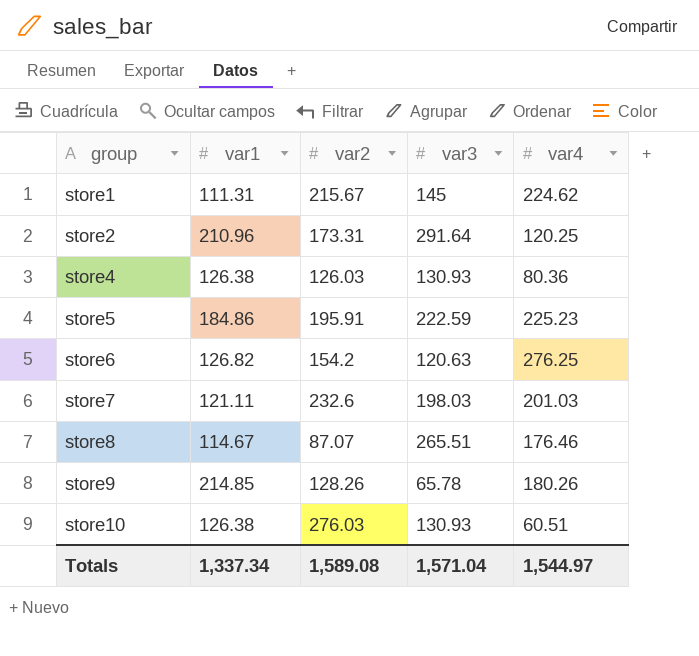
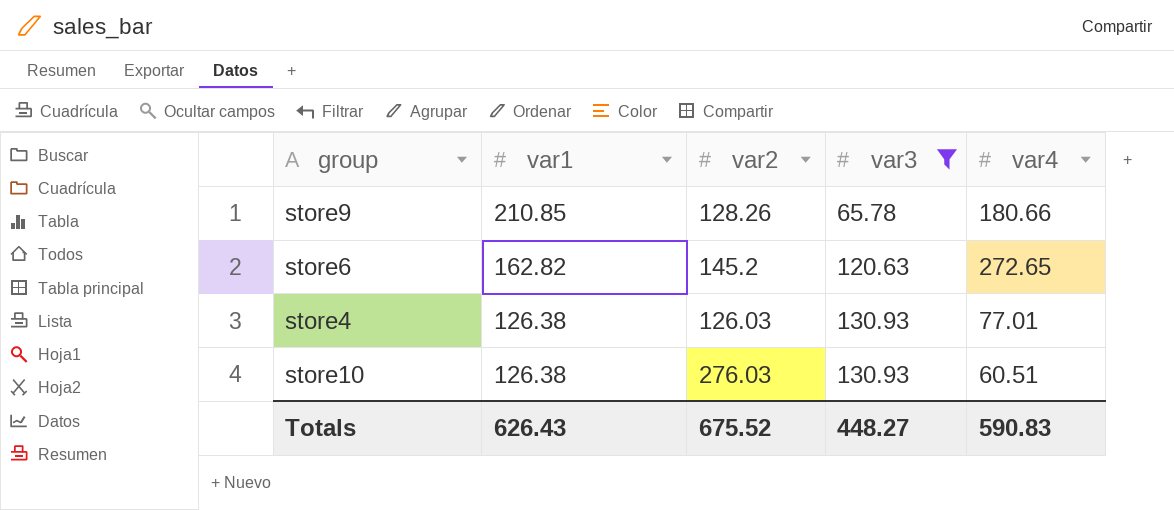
filter: none -> var3 <= 130.93
row order: group ascending -> var1 descending
store9 | var1: 214.85 -> 210.85
store9 | var4: 180.26 -> 180.66
store6 | var1: 126.82 -> 162.82
store6 | var2: 154.2 -> 145.2
store6 | var4: 276.25 -> 272.65
store4 | var4: 80.36 -> 77.01
Totals | var1: 1,337.34 -> 626.43
Totals | var2: 1,589.08 -> 675.52
Totals | var3: 1,571.04 -> 448.27
Totals | var4: 1,544.97 -> 590.83

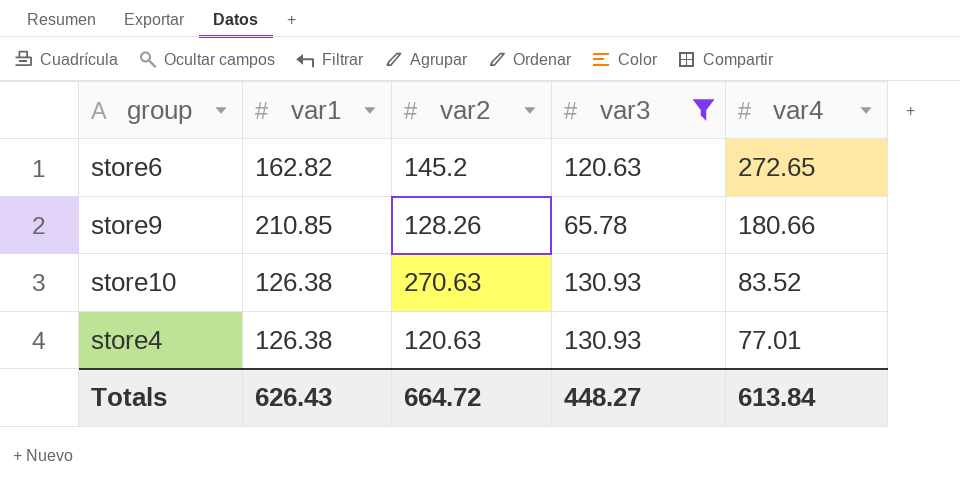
row order: var1 descending -> var4 descending
store10 | var2: 276.03 -> 270.63
store10 | var4: 60.51 -> 83.52
store4 | var2: 126.03 -> 120.63
Totals | var2: 675.52 -> 664.72
Totals | var4: 590.83 -> 613.84

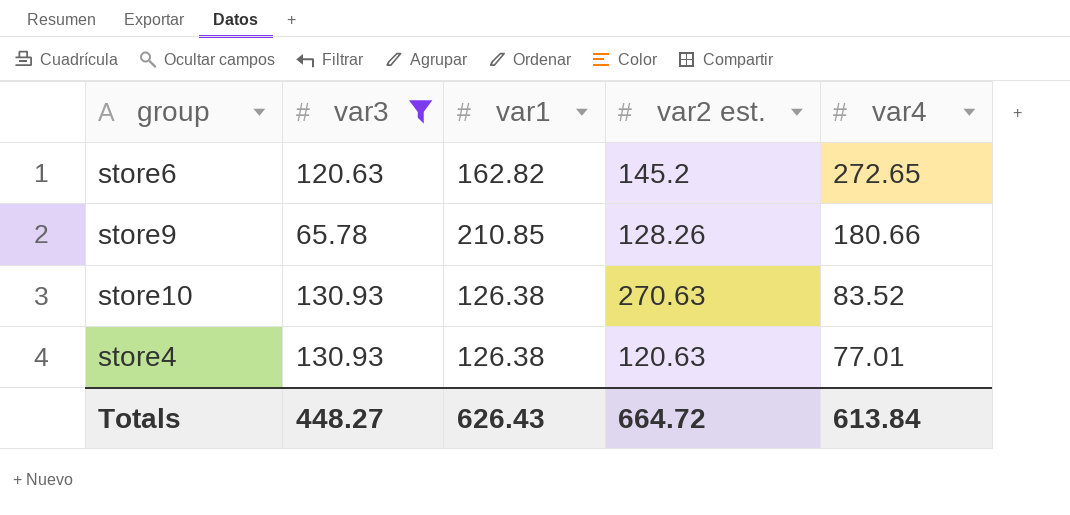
column var3 | position: 4 -> 2
column name: var2 -> var2 est.

